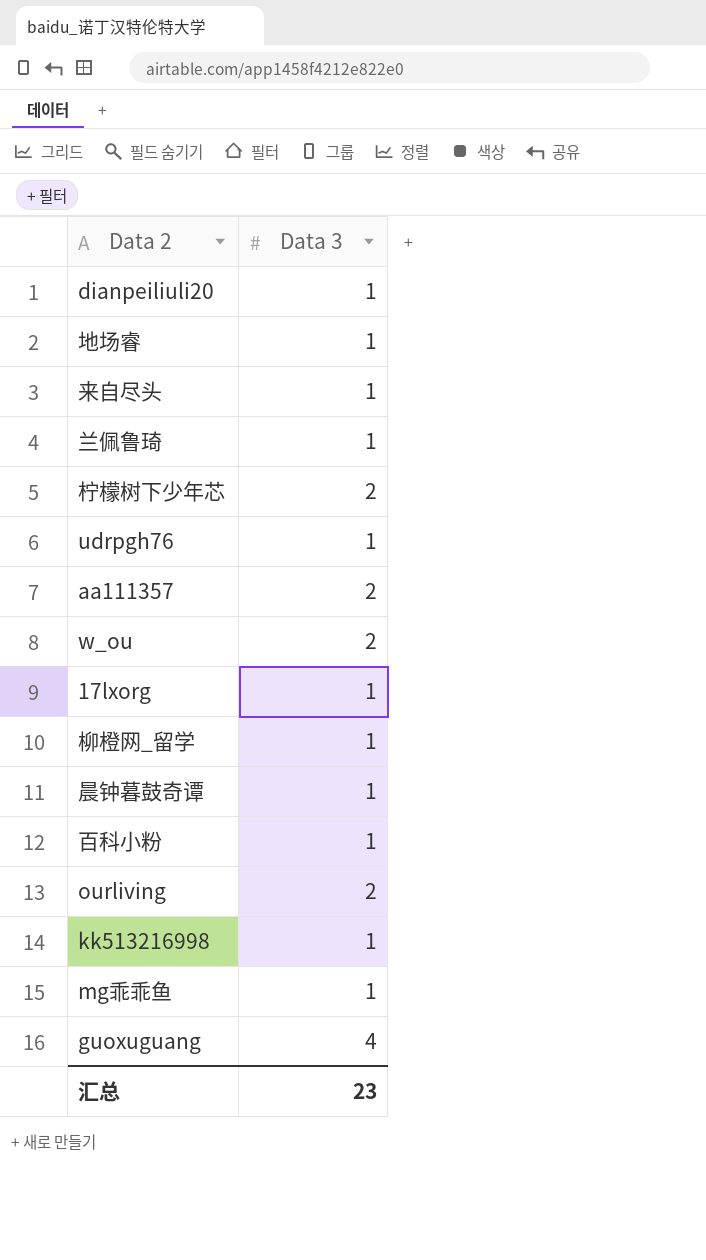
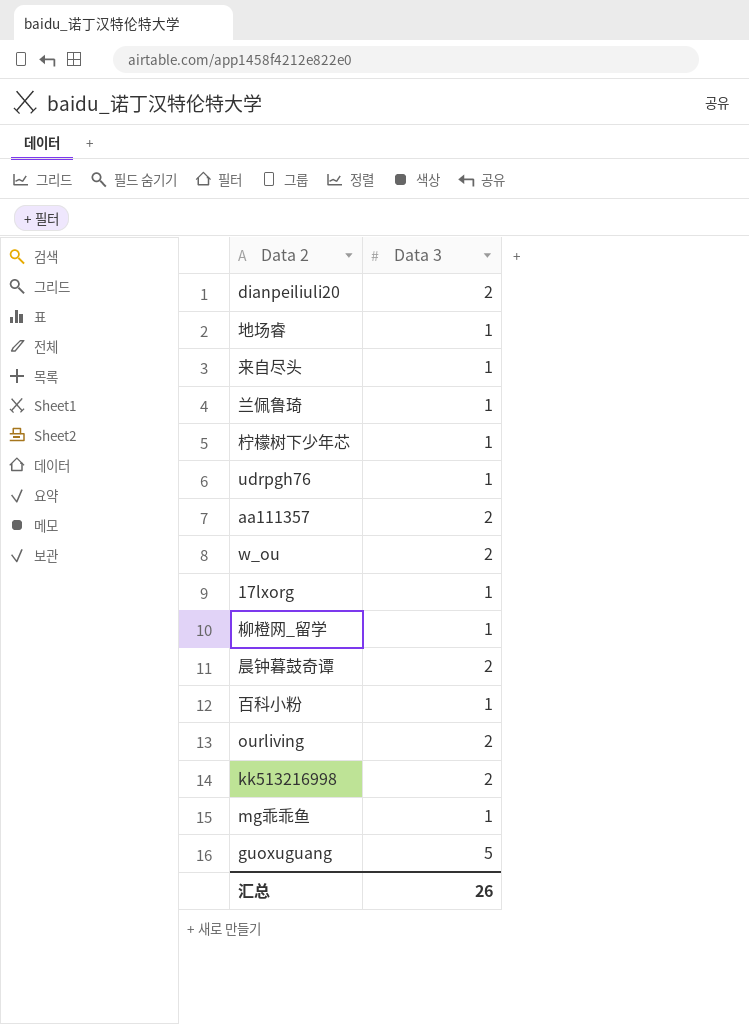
dianpeiliuli20 | Data 3: 1 -> 2
柠檬树下少年芯 | Data 3: 2 -> 1
晨钟暮鼓奇谭 | Data 3: 1 -> 2
kk513216998 | Data 3: 1 -> 2
guoxuguang | Data 3: 4 -> 5
汇总 | Data 3: 23 -> 26

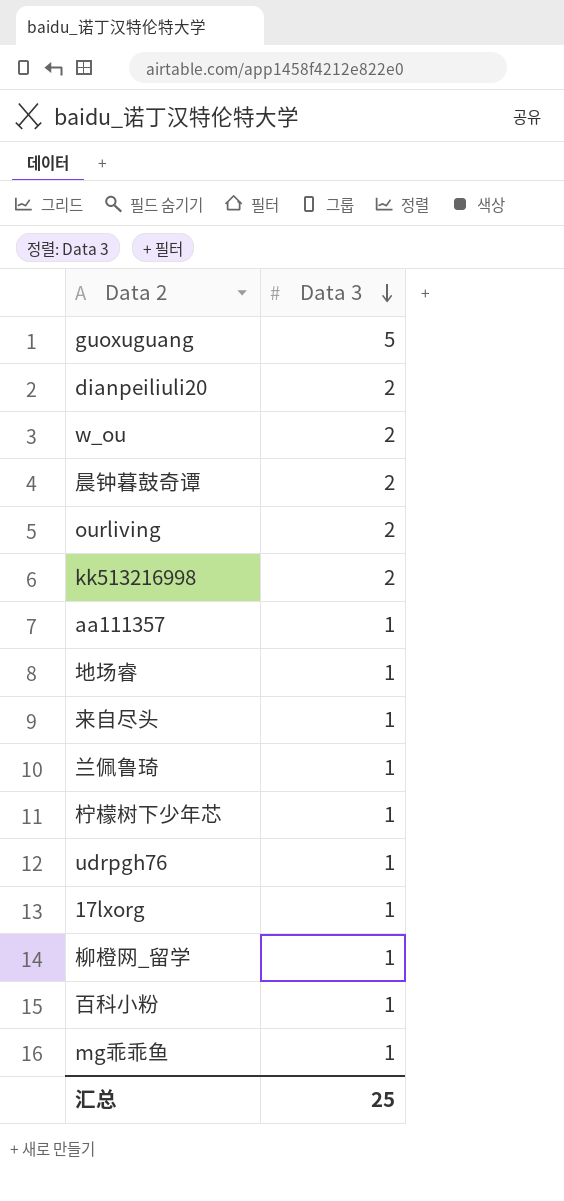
row order: none -> Data 3 descending
aa111357 | Data 3: 2 -> 1
汇总 | Data 3: 26 -> 25

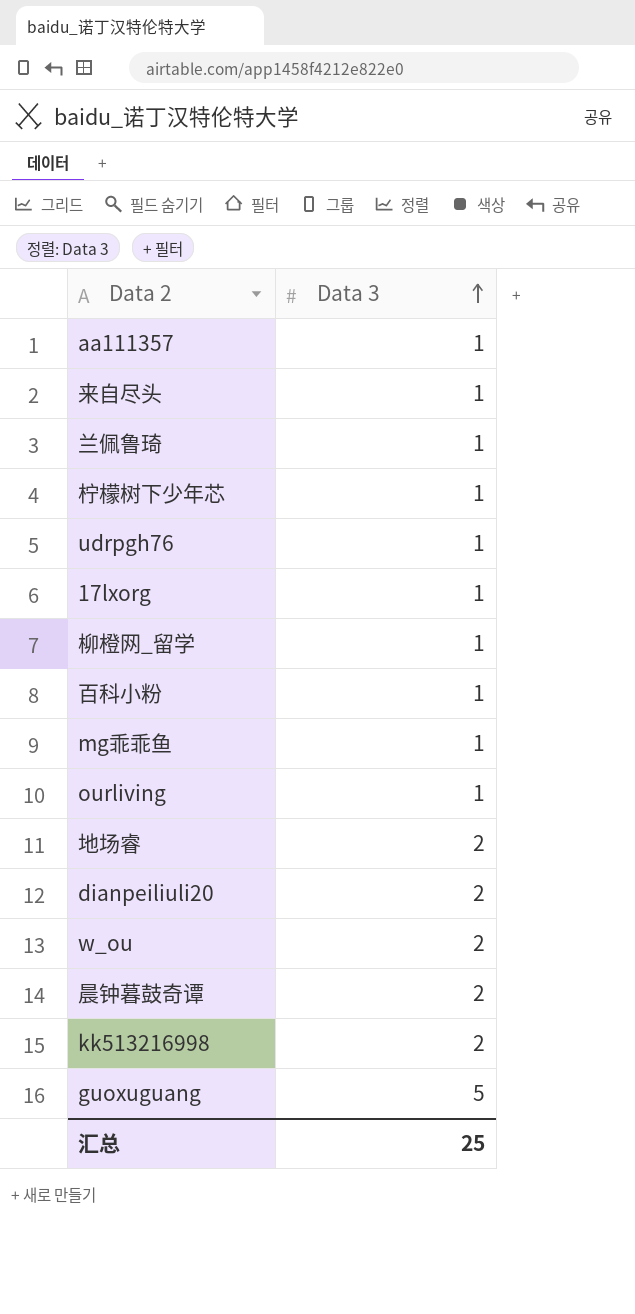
row order: Data 3 descending -> Data 3 ascending
ourliving | Data 3: 2 -> 1
地场睿 | Data 3: 1 -> 2

